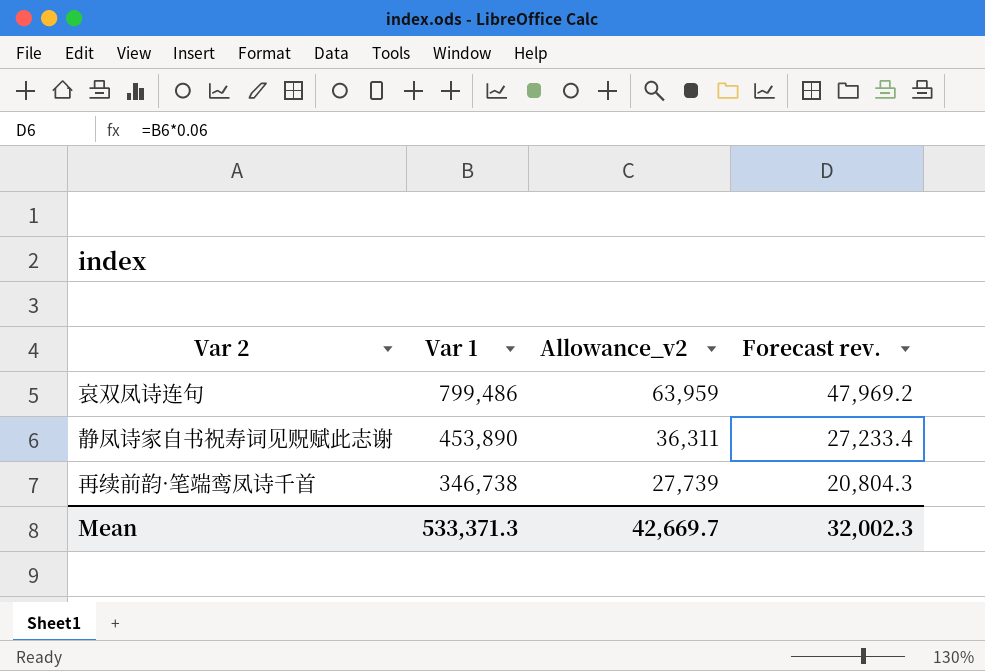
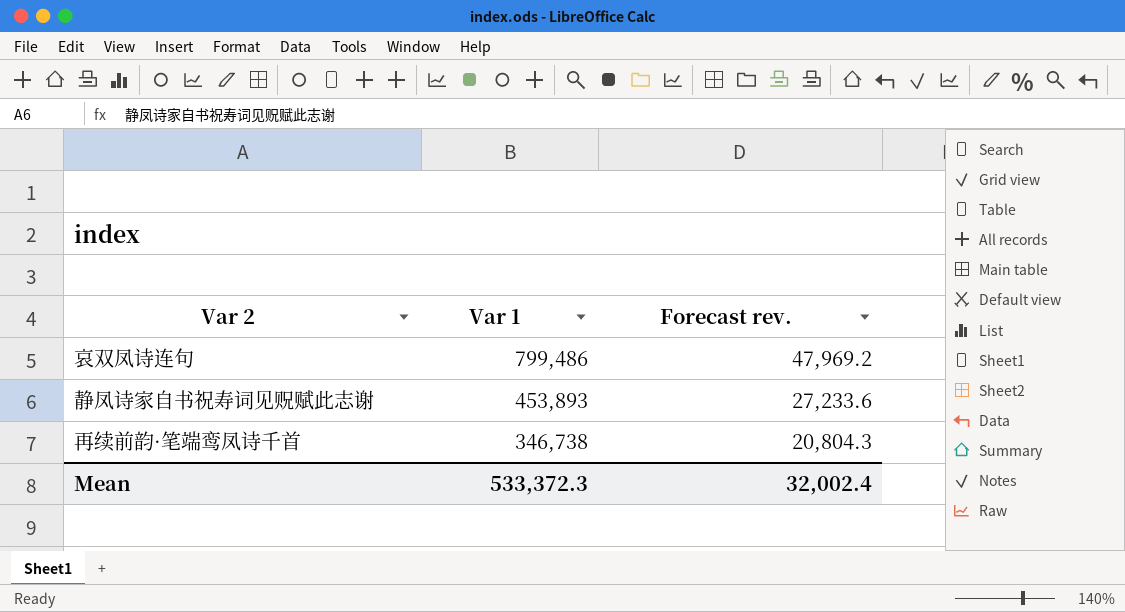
column Allowance_v2 | formula: [Var 1] * 0.08 -> none
静凤诗家自书祝寿词见贶赋此志谢 | Var 1: 453,890 -> 453,893
静凤诗家自书祝寿词见贶赋此志谢 | Forecast rev.: 27,233.4 -> 27,233.6
Mean | Var 1: 533,371.3 -> 533,372.3
Mean | Forecast rev.: 32,002.3 -> 32,002.4

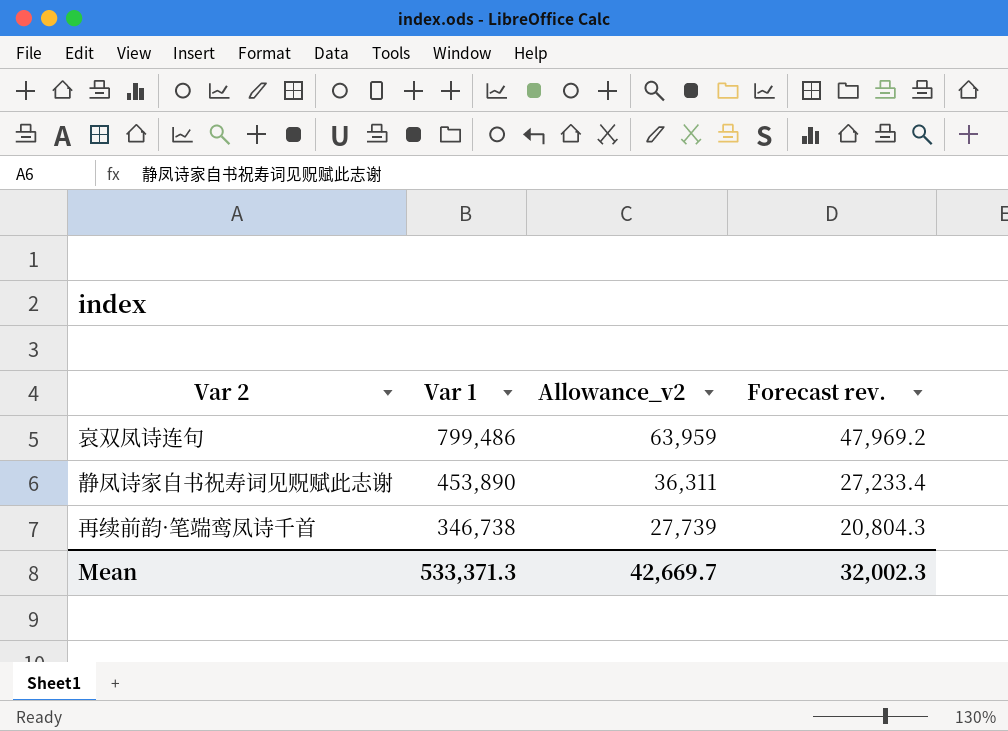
column Allowance_v2 | formula: none -> [Var 1] * 0.08
静凤诗家自书祝寿词见贶赋此志谢 | Var 1: 453,893 -> 453,890
静凤诗家自书祝寿词见贶赋此志谢 | Forecast rev.: 27,233.6 -> 27,233.4
Mean | Var 1: 533,372.3 -> 533,371.3
Mean | Forecast rev.: 32,002.4 -> 32,002.3

